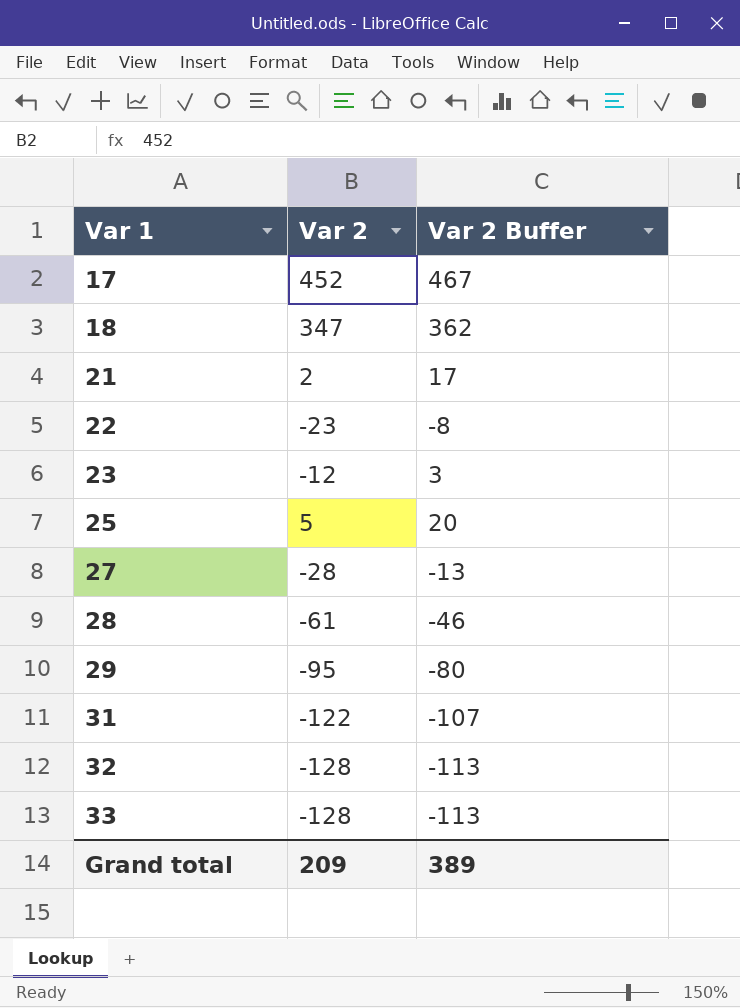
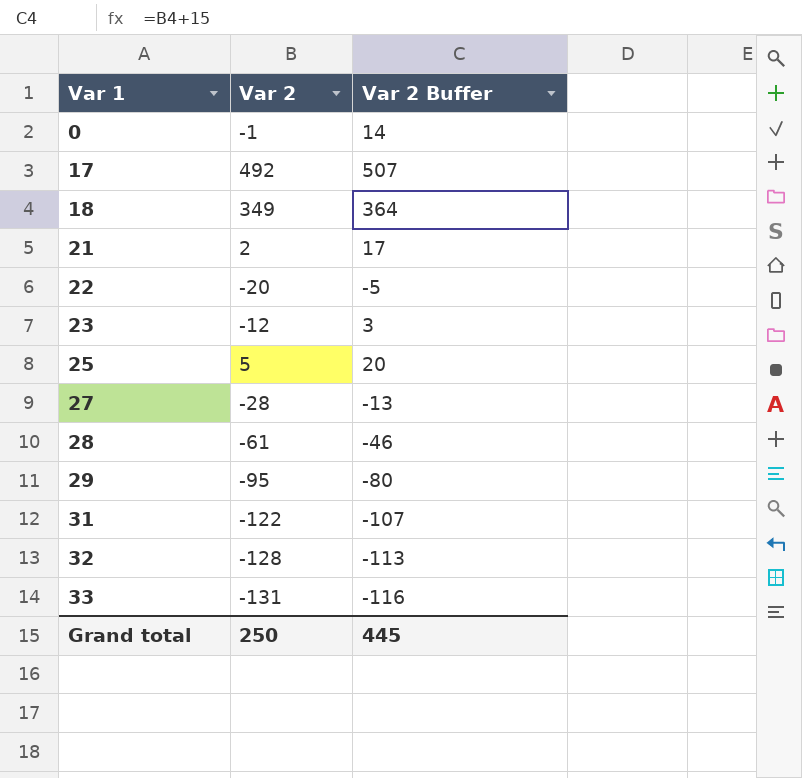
row 0: none -> -1 | 14
17 | Var 2: 452 -> 492
17 | Var 2 Buffer: 467 -> 507
18 | Var 2: 347 -> 349
18 | Var 2 Buffer: 362 -> 364
22 | Var 2: -23 -> -20
22 | Var 2 Buffer: -8 -> -5
33 | Var 2: -128 -> -131
33 | Var 2 Buffer: -113 -> -116
Grand total | Var 2: 209 -> 250
Grand total | Var 2 Buffer: 389 -> 445

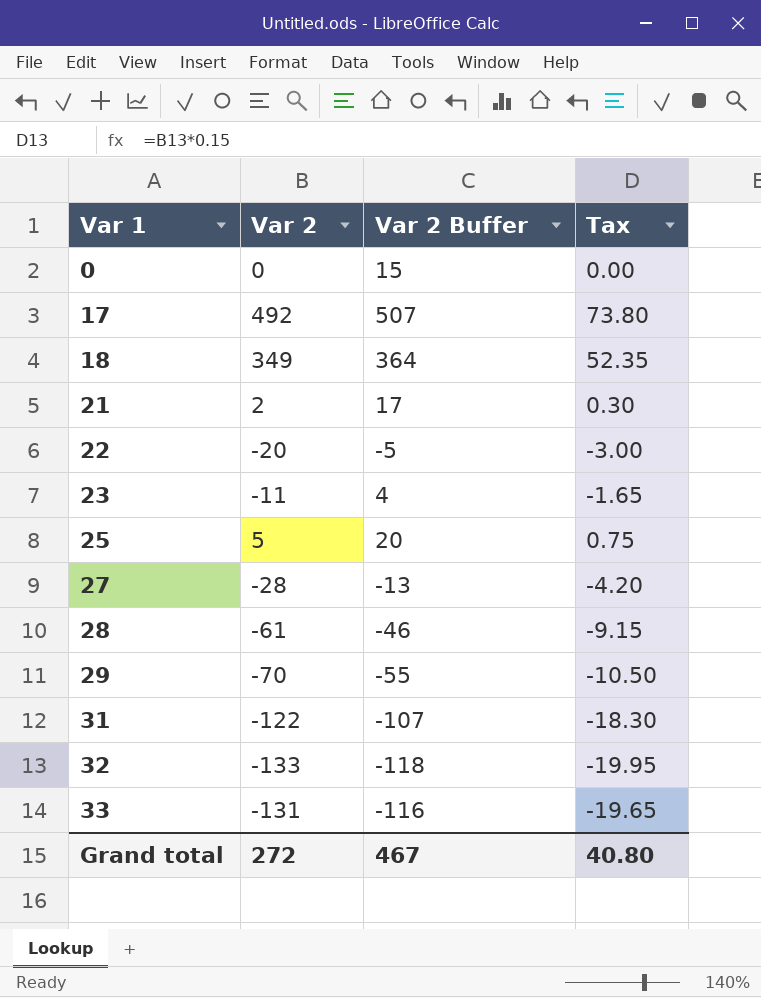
column Tax | formula: none -> [Var 2] * 0.15
0 | Var 2: -1 -> 0
0 | Var 2 Buffer: 14 -> 15
23 | Var 2: -12 -> -11
23 | Var 2 Buffer: 3 -> 4
29 | Var 2: -95 -> -70
29 | Var 2 Buffer: -80 -> -55
32 | Var 2: -128 -> -133
32 | Var 2 Buffer: -113 -> -118
Grand total | Var 2: 250 -> 272
Grand total | Var 2 Buffer: 445 -> 467

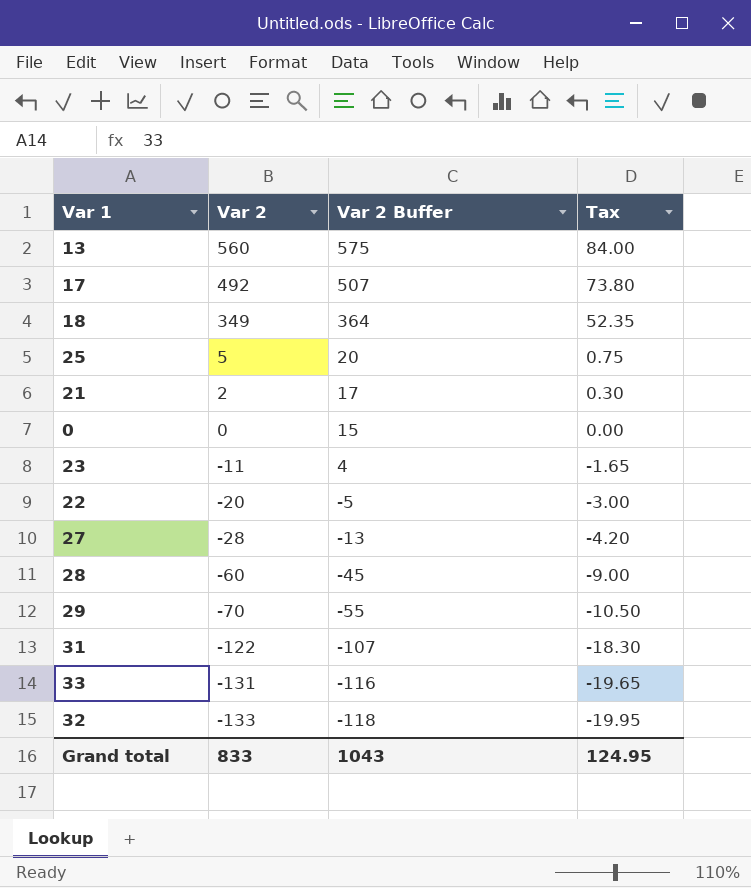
row order: Var 1 ascending -> Var 2 descending
row 13: none -> 560 | 575 | 84.00
28 | Var 2: -61 -> -60
28 | Var 2 Buffer: -46 -> -45
28 | Tax: -9.15 -> -9.00
Grand total | Var 2: 272 -> 833
Grand total | Var 2 Buffer: 467 -> 1043
Grand total | Tax: 40.80 -> 124.95

